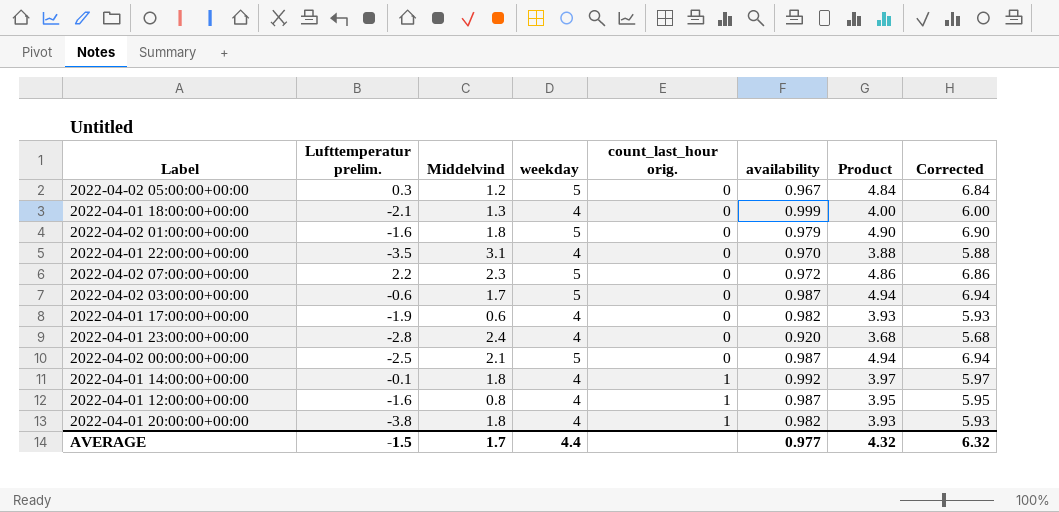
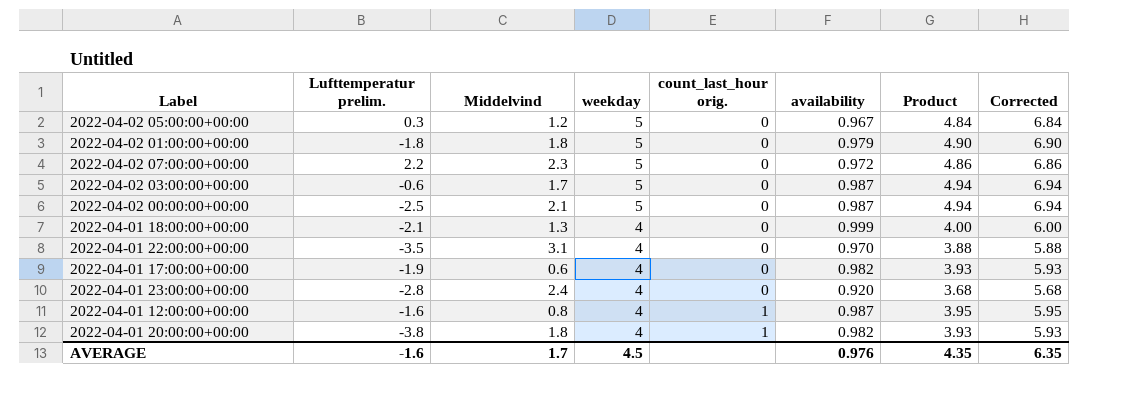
row order: count_last_hour orig. ascending -> weekday descending
row 2022-04-01 14:00:00+00:00: -0.1 | 1.8 | 4 | 1 | 0.992 | 3.97 | 5.97 -> none
2022-04-02 01:00:00+00:00 | Lufttemperatur prelim.: -1.6 -> -1.8
AVERAGE | Lufttemperatur prelim.: -1.5 -> -1.6
AVERAGE | weekday: 4.4 -> 4.5
AVERAGE | availability: 0.977 -> 0.976
AVERAGE | Product: 4.32 -> 4.35
AVERAGE | Corrected: 6.32 -> 6.35

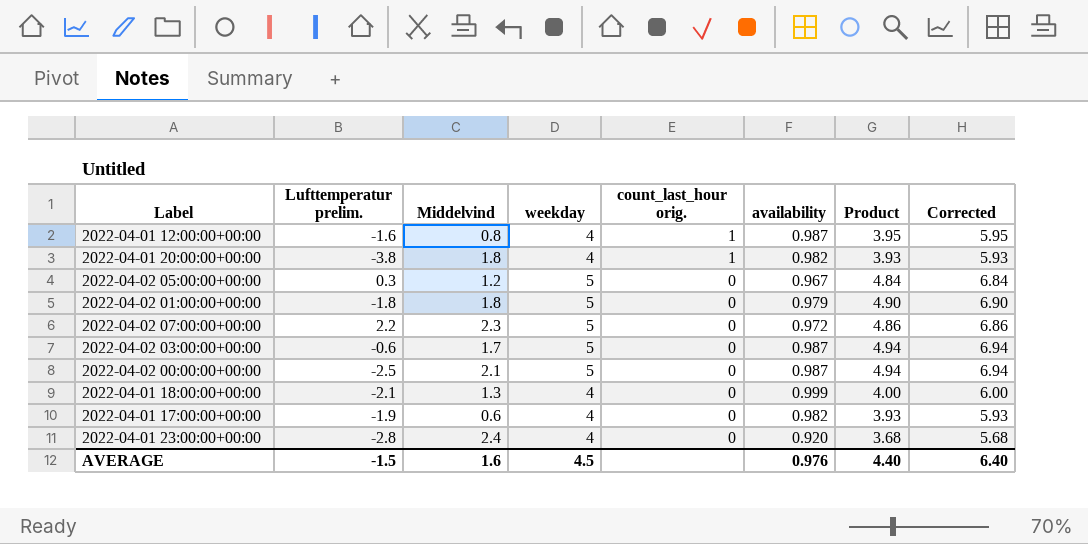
row order: weekday descending -> count_last_hour orig. descending
row 2022-04-01 22:00:00+00:00: -3.5 | 3.1 | 4 | 0 | 0.970 | 3.88 | 5.88 -> none
AVERAGE | Lufttemperatur prelim.: -1.6 -> -1.5
AVERAGE | Middelvind: 1.7 -> 1.6
AVERAGE | Product: 4.35 -> 4.40
AVERAGE | Corrected: 6.35 -> 6.40

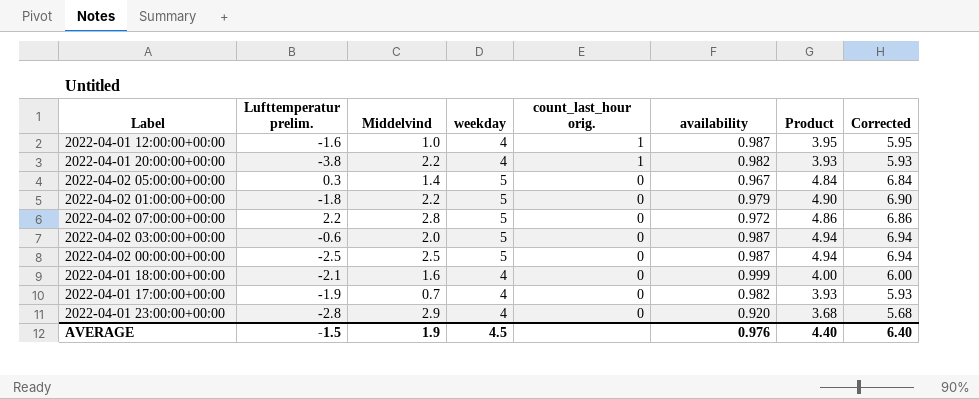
2022-04-01 12:00:00+00:00 | Middelvind: 0.8 -> 1.0
2022-04-01 20:00:00+00:00 | Middelvind: 1.8 -> 2.2
2022-04-02 05:00:00+00:00 | Middelvind: 1.2 -> 1.4
2022-04-02 01:00:00+00:00 | Middelvind: 1.8 -> 2.2
2022-04-02 07:00:00+00:00 | Middelvind: 2.3 -> 2.8
2022-04-02 03:00:00+00:00 | Middelvind: 1.7 -> 2.0
2022-04-02 00:00:00+00:00 | Middelvind: 2.1 -> 2.5
2022-04-01 18:00:00+00:00 | Middelvind: 1.3 -> 1.6
2022-04-01 17:00:00+00:00 | Middelvind: 0.6 -> 0.7
2022-04-01 23:00:00+00:00 | Middelvind: 2.4 -> 2.9
AVERAGE | Middelvind: 1.6 -> 1.9

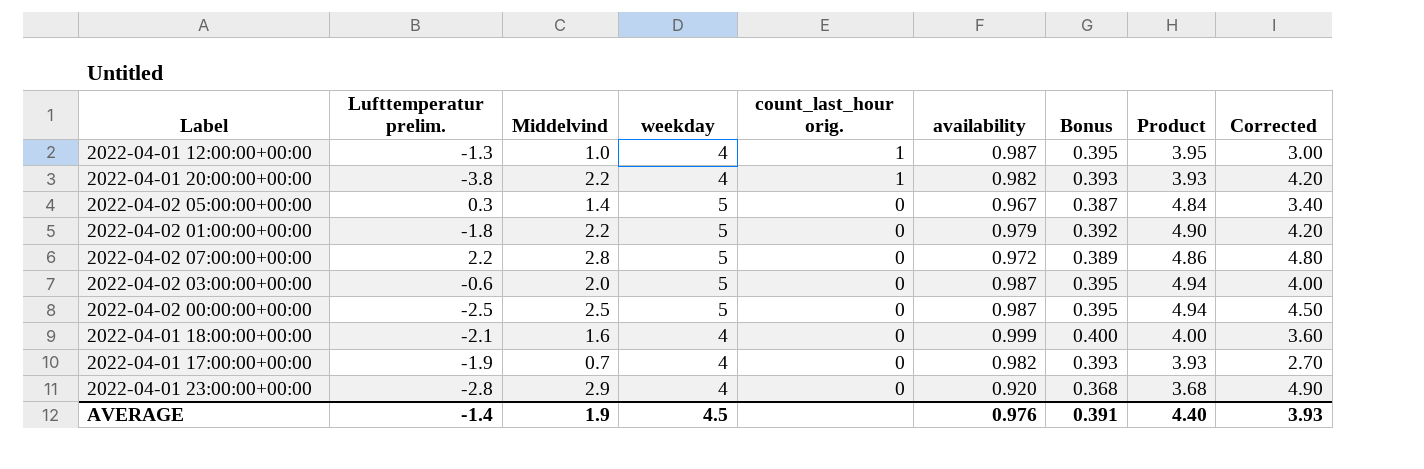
column Bonus | formula: none -> [availability] * 0.4
column Corrected | formula: [Product] + 2 -> [Middelvind] + 2
2022-04-01 12:00:00+00:00 | Lufttemperatur prelim.: -1.6 -> -1.3
AVERAGE | Lufttemperatur prelim.: -1.5 -> -1.4
AVERAGE | Corrected: 6.40 -> 3.93

